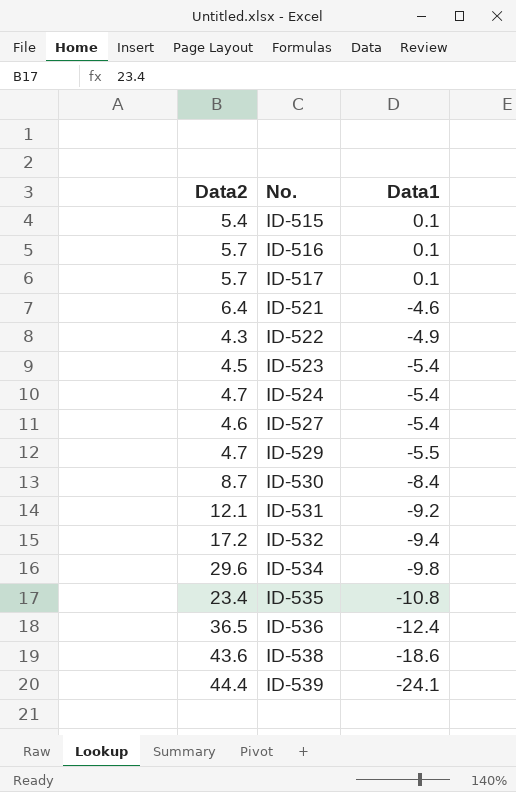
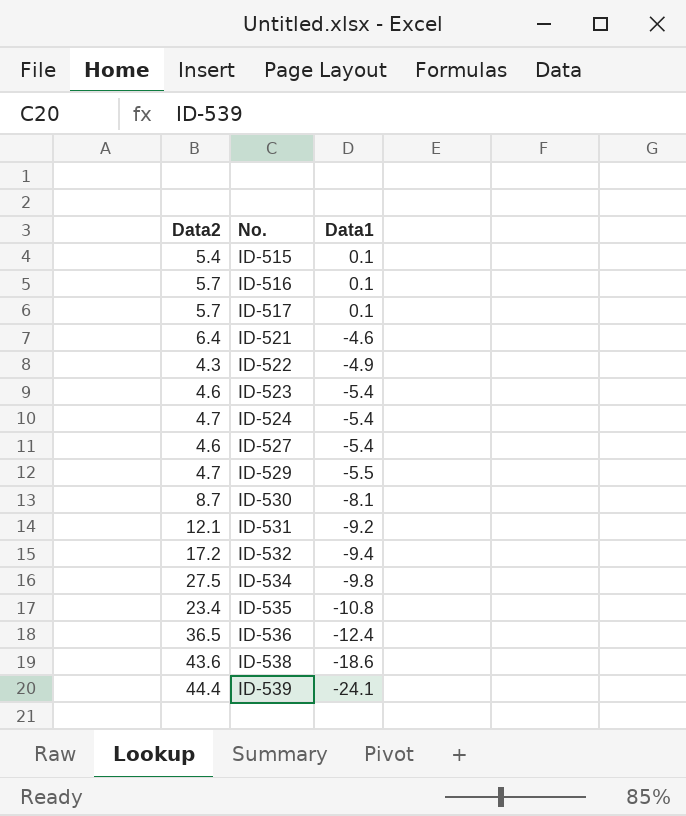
ID-523 | Data2: 4.5 -> 4.6
ID-530 | Data1: -8.4 -> -8.1
ID-534 | Data2: 29.6 -> 27.5

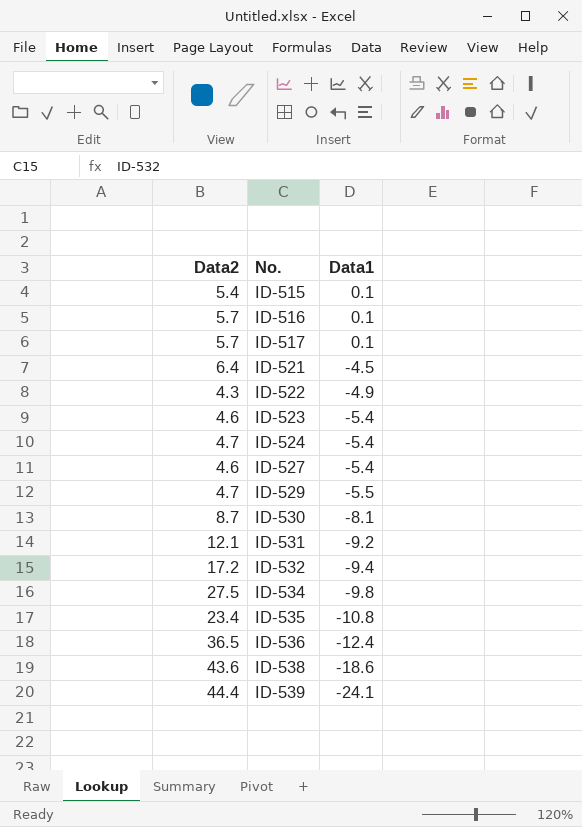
ID-521 | Data1: -4.6 -> -4.5

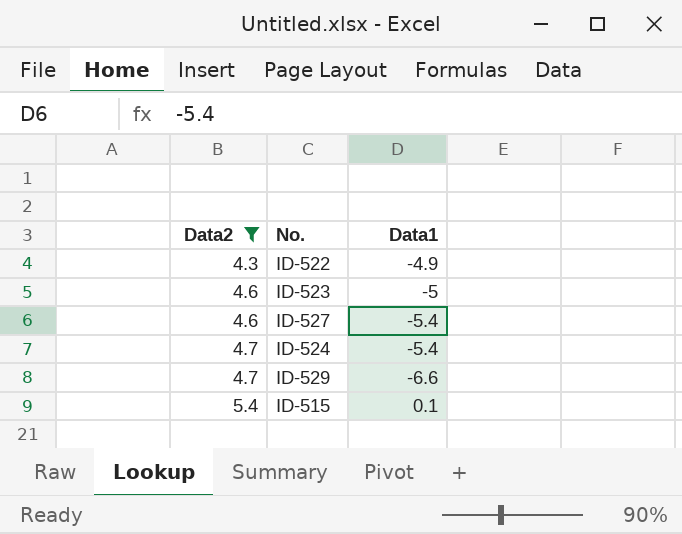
filter: none -> Data2 <= 5.4
row order: No. ascending -> Data2 ascending
ID-523 | Data1: -5.4 -> -5
ID-529 | Data1: -5.5 -> -6.6

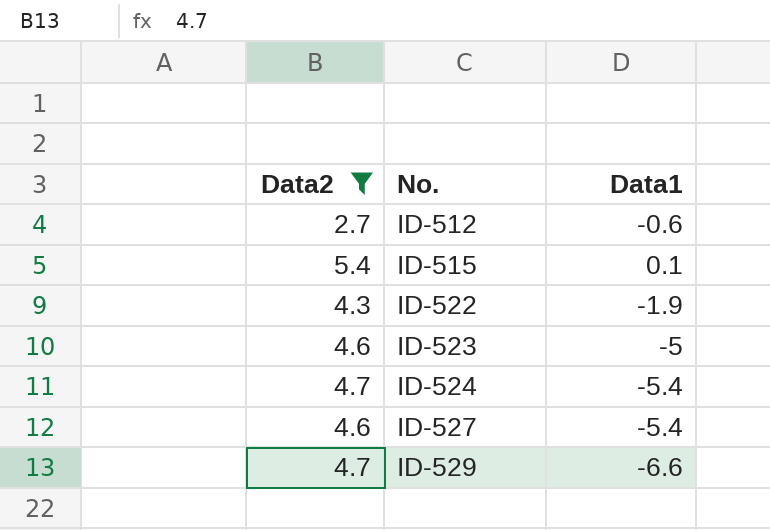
row order: Data2 ascending -> No. ascending
row ID-512: none -> 2.7 | -0.6
ID-522 | Data1: -4.9 -> -1.9

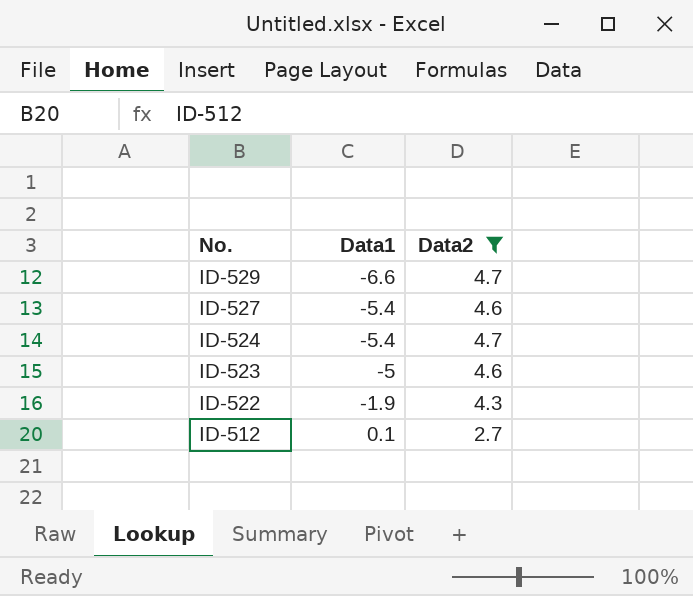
row order: No. ascending -> No. descending
column Data2 | position: 1 -> 3
row ID-515: 5.4 | 0.1 -> none
ID-512 | Data1: -0.6 -> 0.1

